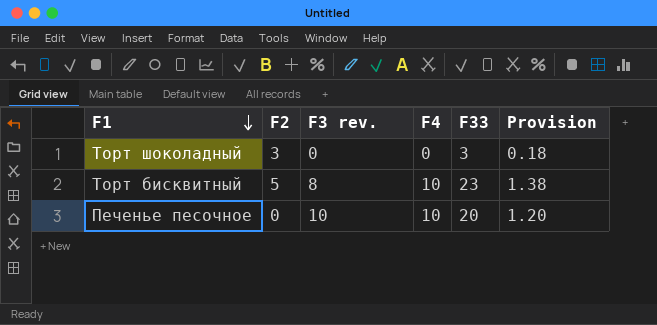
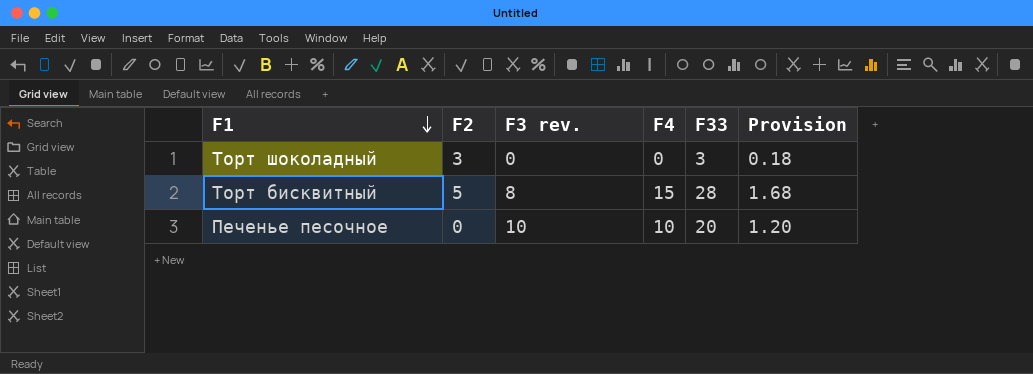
Торт бисквитный | F4: 10 -> 15
Торт бисквитный | F33: 23 -> 28
Торт бисквитный | Provision: 1.38 -> 1.68

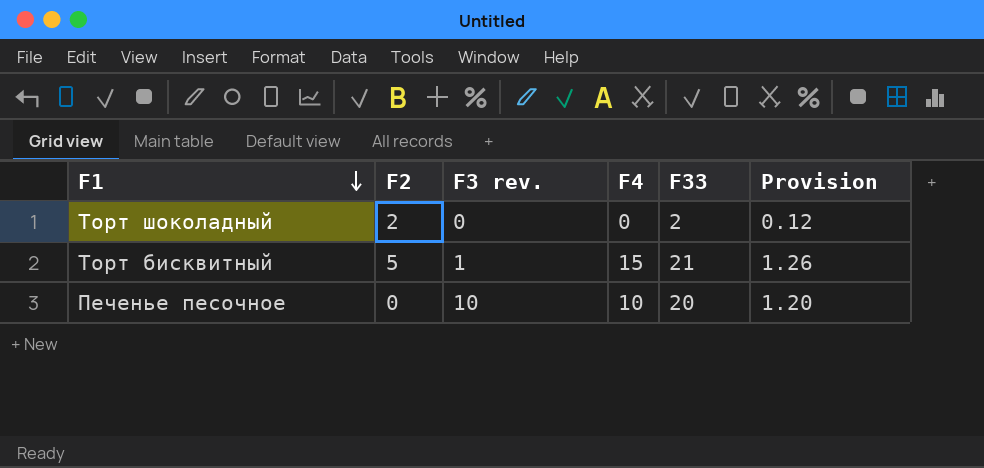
Торт шоколадный | F2: 3 -> 2
Торт шоколадный | F33: 3 -> 2
Торт шоколадный | Provision: 0.18 -> 0.12
Торт бисквитный | F3 rev.: 8 -> 1
Торт бисквитный | F33: 28 -> 21
Торт бисквитный | Provision: 1.68 -> 1.26

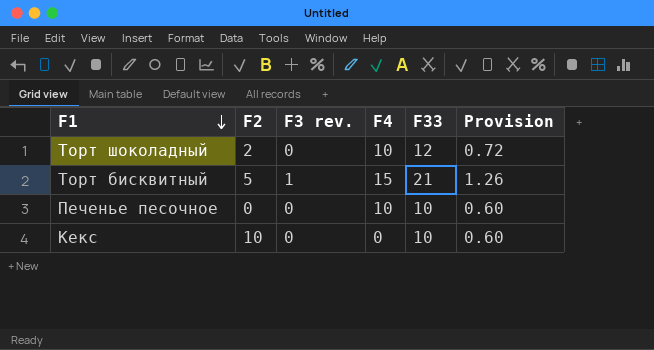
Торт шоколадный | F4: 0 -> 10
Торт шоколадный | F33: 2 -> 12
Торт шоколадный | Provision: 0.12 -> 0.72
Печенье песочное | F3 rev.: 10 -> 0
Печенье песочное | F33: 20 -> 10
Печенье песочное | Provision: 1.20 -> 0.60
row Кекс: none -> 10 | 0 | 0 | 10 | 0.60

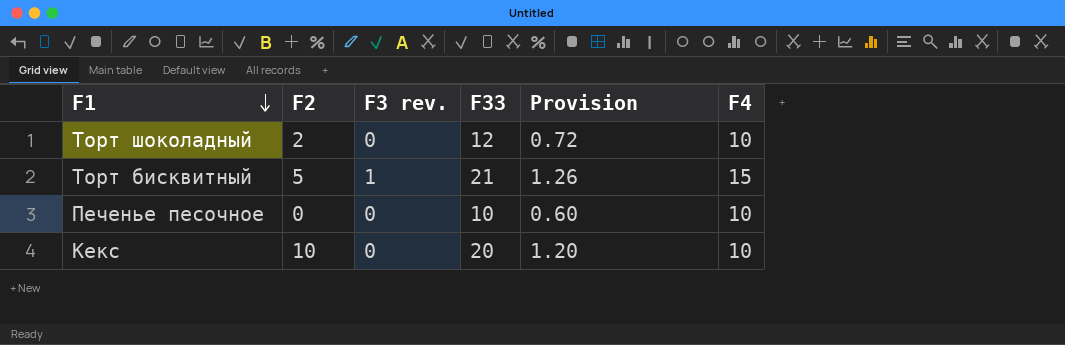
column F4 | position: 4 -> 6
Кекс | F33: 10 -> 20
Кекс | Provision: 0.60 -> 1.20
Кекс | F4: 0 -> 10

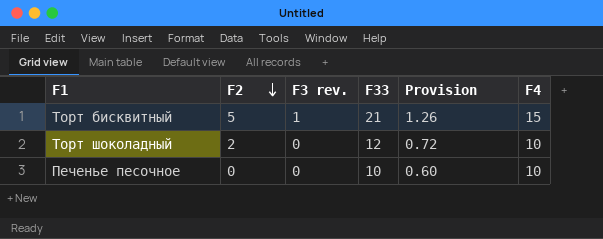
row order: F1 descending -> F2 descending
row Кекс: 10 | 0 | 20 | 1.20 | 10 -> none

